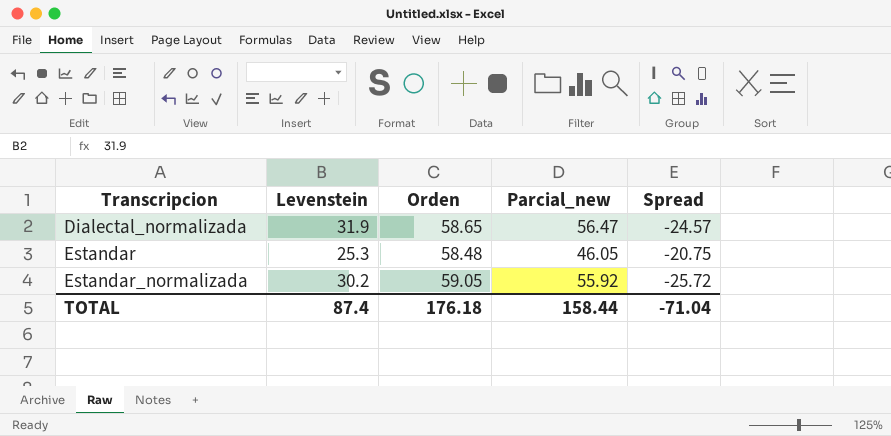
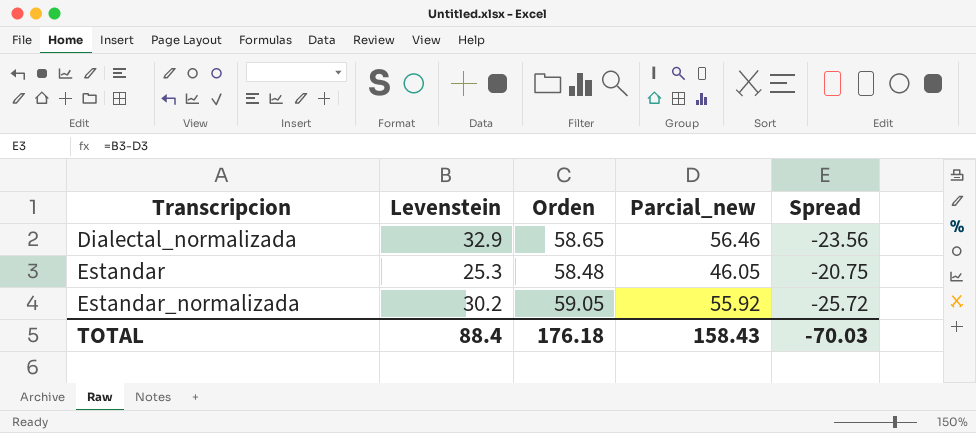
Dialectal_normalizada | Levenstein: 31.9 -> 32.9
Dialectal_normalizada | Parcial_new: 56.47 -> 56.46
Dialectal_normalizada | Spread: -24.57 -> -23.56
TOTAL | Levenstein: 87.4 -> 88.4
TOTAL | Parcial_new: 158.44 -> 158.43
TOTAL | Spread: -71.04 -> -70.03

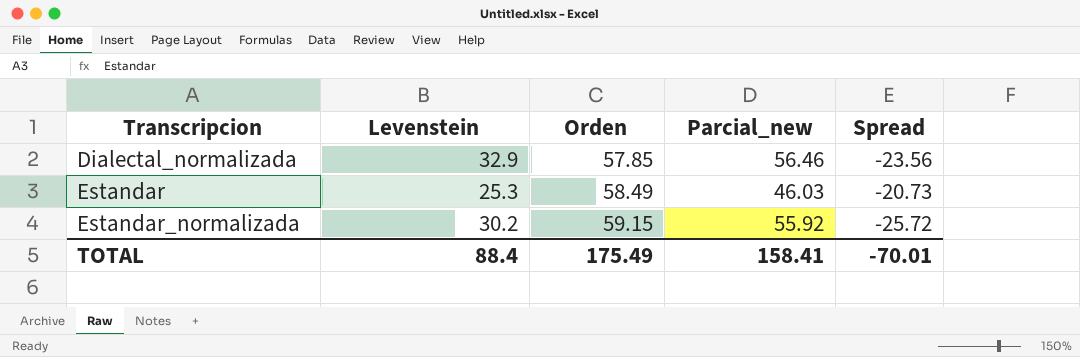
Dialectal_normalizada | Orden: 58.65 -> 57.85
Estandar | Orden: 58.48 -> 58.49
Estandar | Parcial_new: 46.05 -> 46.03
Estandar | Spread: -20.75 -> -20.73
Estandar_normalizada | Orden: 59.05 -> 59.15
TOTAL | Orden: 176.18 -> 175.49
TOTAL | Parcial_new: 158.43 -> 158.41
TOTAL | Spread: -70.03 -> -70.01

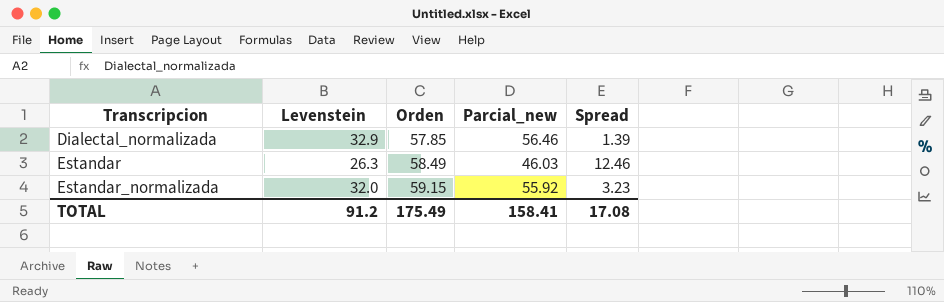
column Spread | formula: [Levenstein] - [Parcial_new] -> [Orden] - [Parcial_new]
Estandar | Levenstein: 25.3 -> 26.3
Estandar_normalizada | Levenstein: 30.2 -> 32.0
TOTAL | Levenstein: 88.4 -> 91.2
TOTAL | Spread: -70.01 -> 17.08

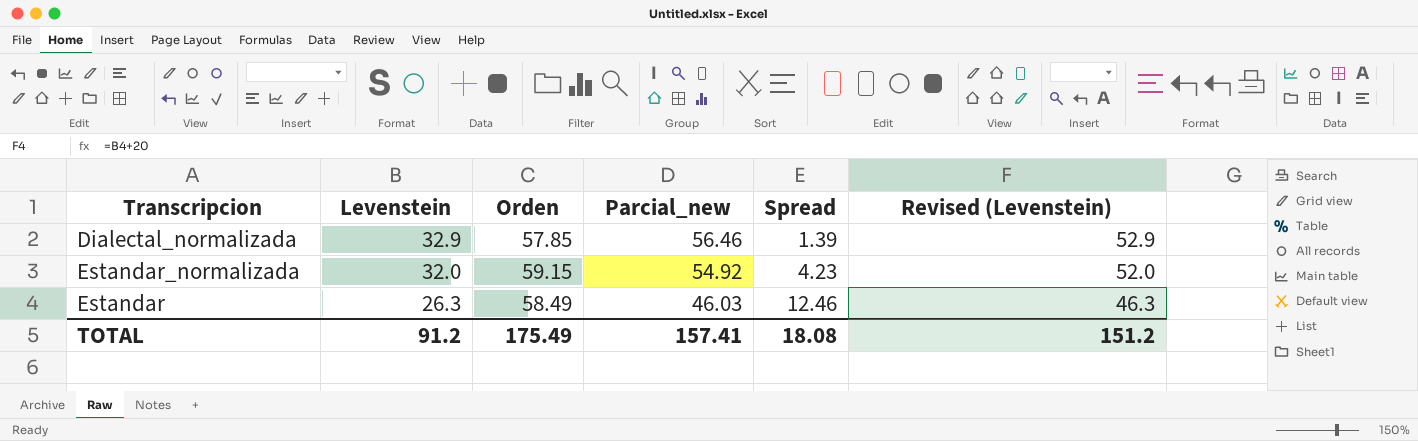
row order: Transcripcion ascending -> Levenstein descending
column Revised (Levenstein) | formula: none -> [Levenstein] + 20
Estandar_normalizada | Parcial_new: 55.92 -> 54.92
Estandar_normalizada | Spread: 3.23 -> 4.23
TOTAL | Parcial_new: 158.41 -> 157.41
TOTAL | Spread: 17.08 -> 18.08

